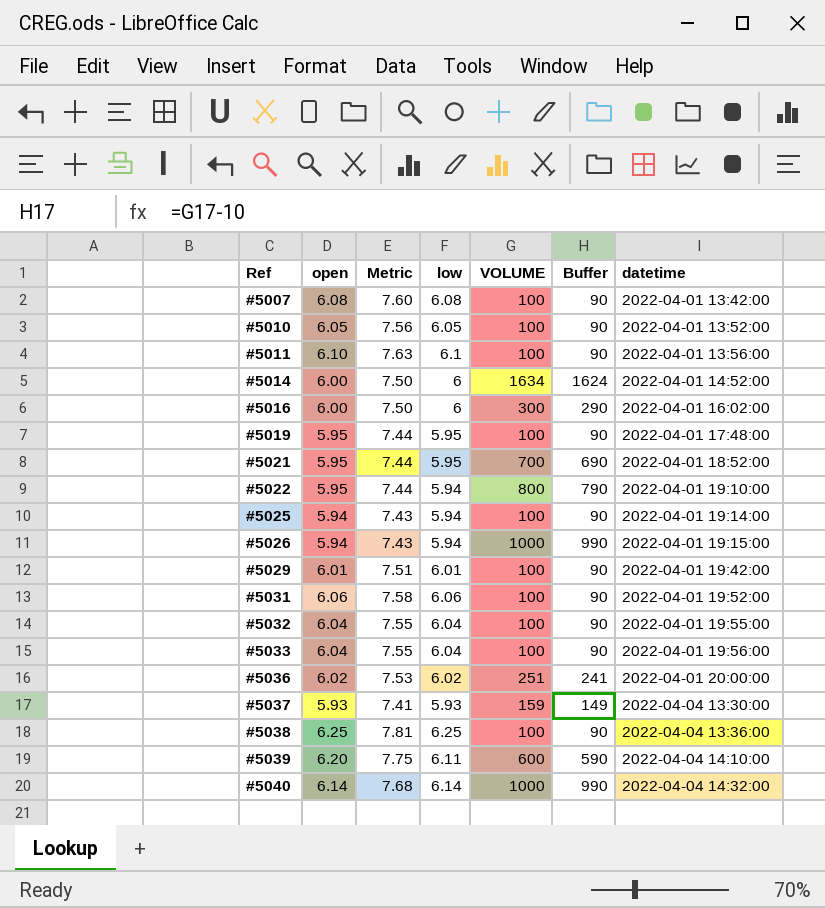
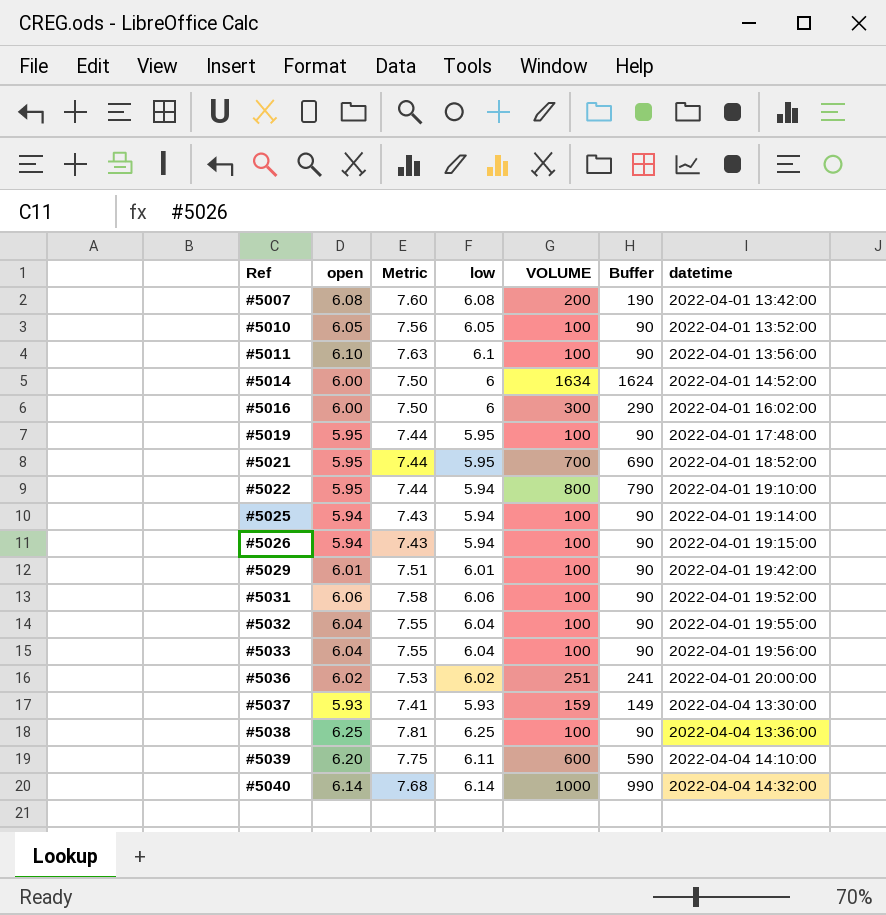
#5007 | VOLUME: 100 -> 200
#5007 | Buffer: 90 -> 190
#5026 | VOLUME: 1000 -> 100
#5026 | Buffer: 990 -> 90

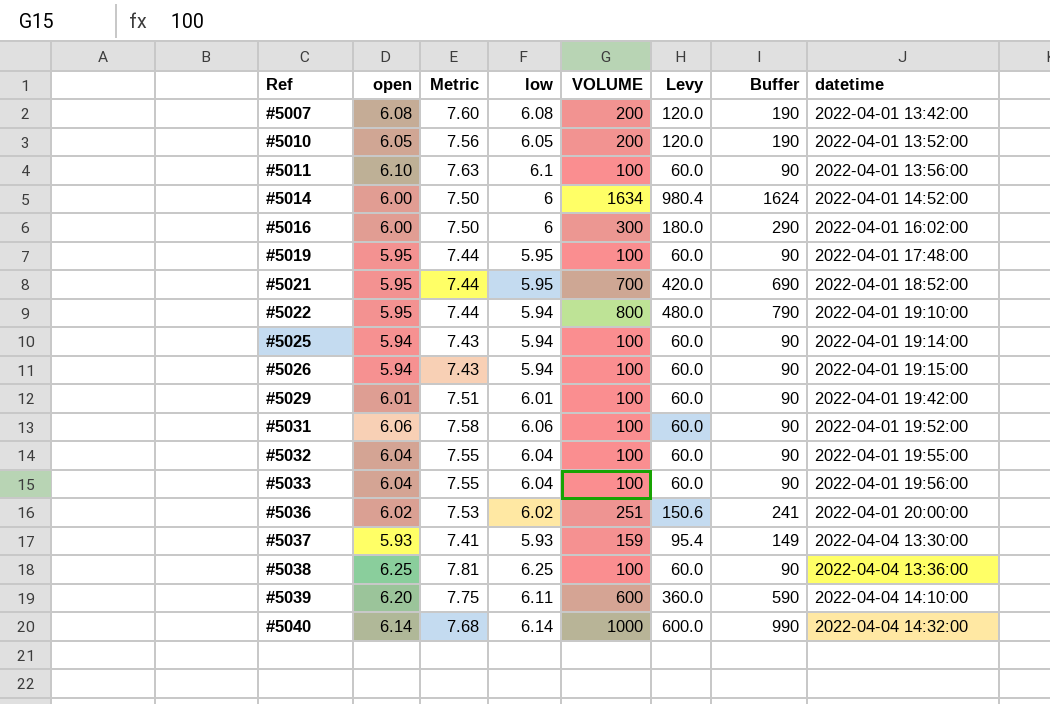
column Levy | formula: none -> [VOLUME] * 0.6
#5010 | VOLUME: 100 -> 200
#5010 | Buffer: 90 -> 190

